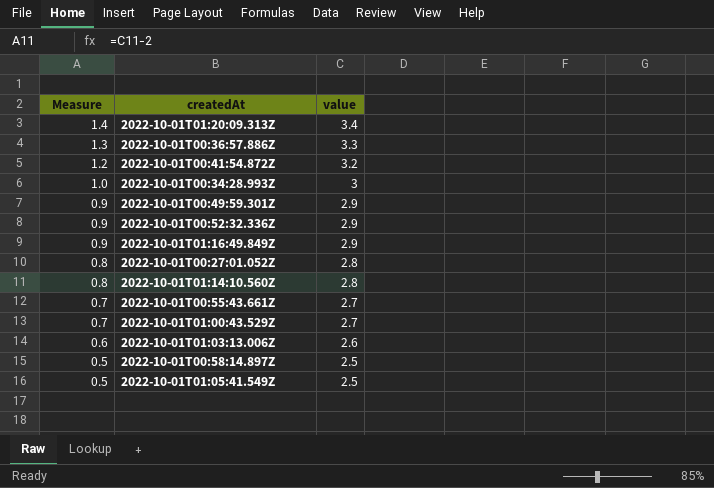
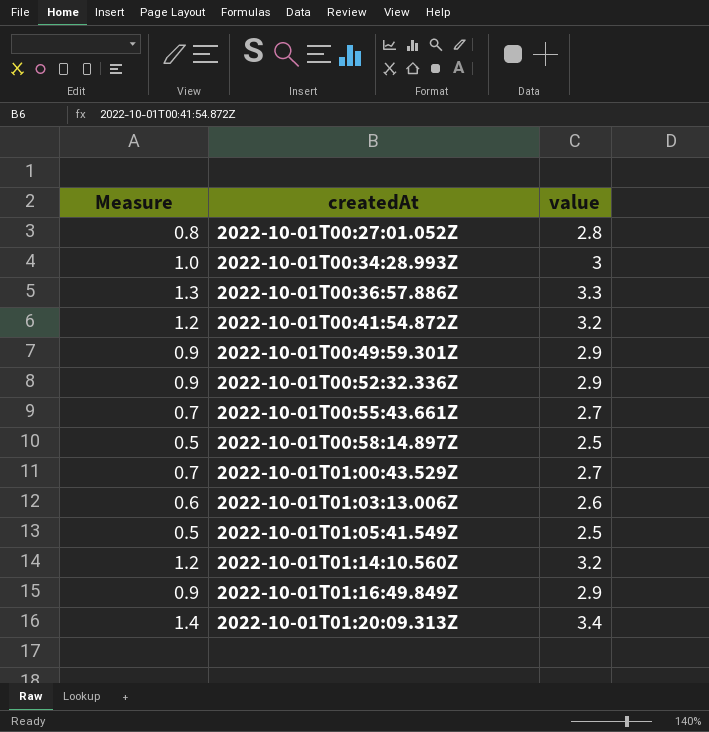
row order: Measure descending -> createdAt ascending
2022-10-01T01:14:10.560Z | Measure: 0.8 -> 1.2
2022-10-01T01:14:10.560Z | value: 2.8 -> 3.2

